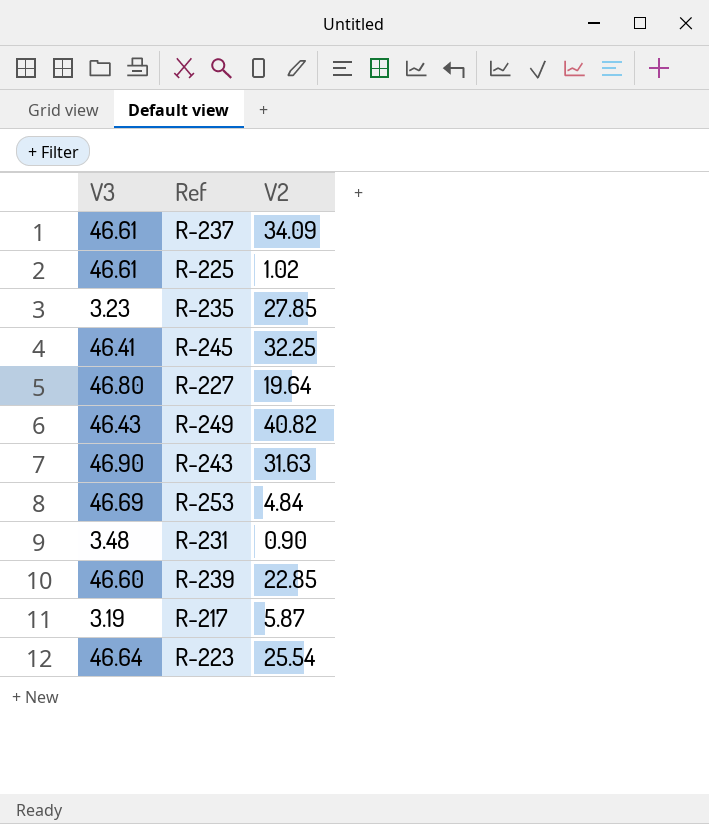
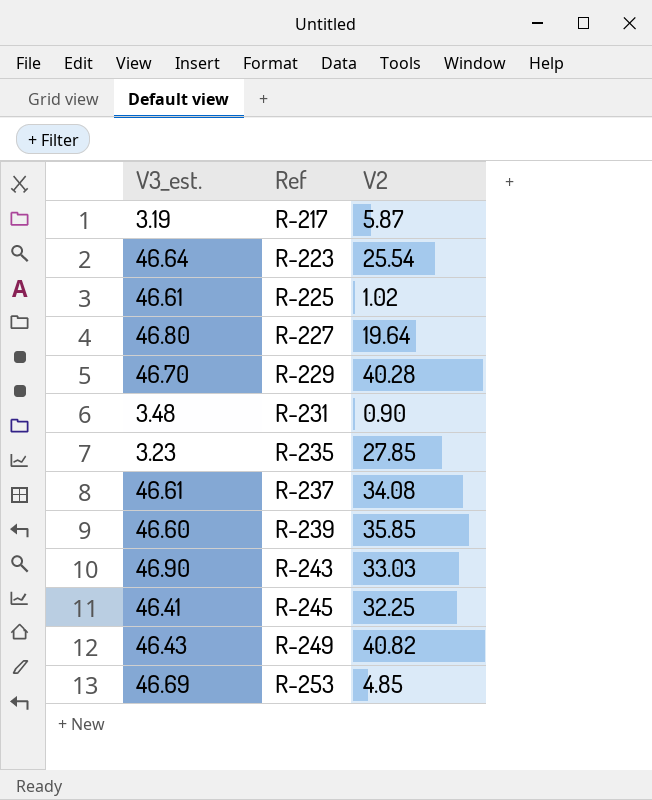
row order: none -> Ref ascending
column name: V3 -> V3_est.
row R-229: none -> 46.70 | 40.28
R-237 | V2: 34.09 -> 34.08
R-239 | V2: 22.85 -> 35.85
R-243 | V2: 31.63 -> 33.03
R-253 | V2: 4.84 -> 4.85

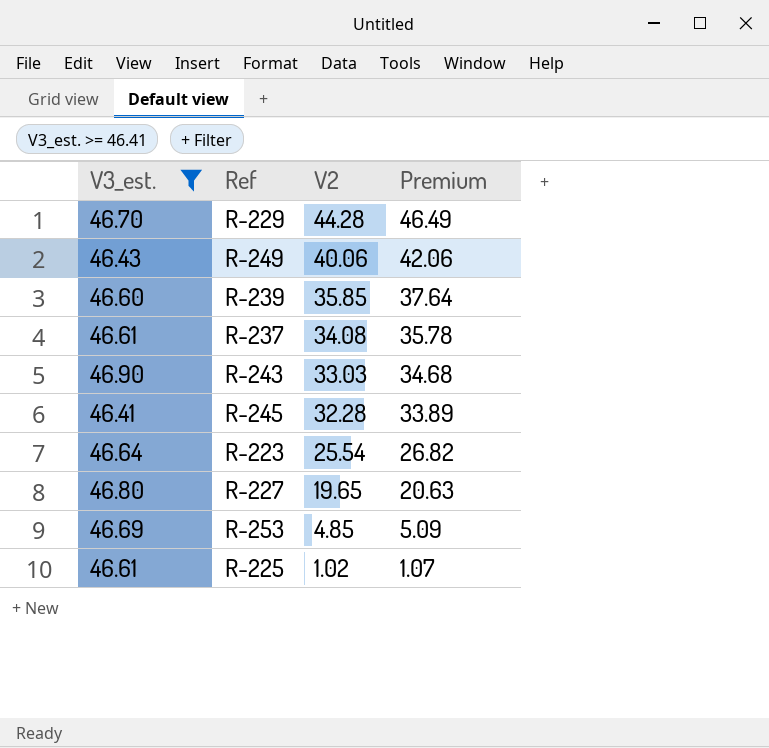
filter: none -> V3_est. >= 46.41
row order: Ref ascending -> V2 descending
column Premium | formula: none -> [V2] * 1.05
R-229 | V2: 40.28 -> 44.28
R-249 | V2: 40.82 -> 40.06
R-245 | V2: 32.25 -> 32.28
R-227 | V2: 19.64 -> 19.65

